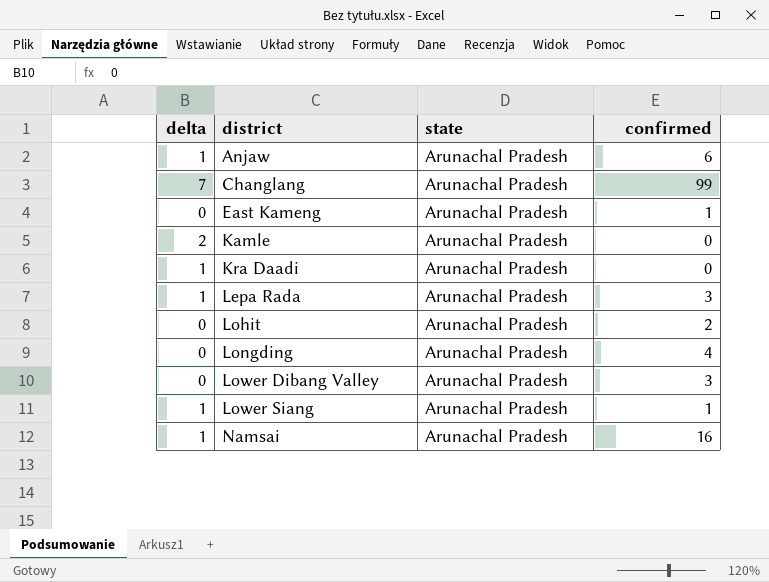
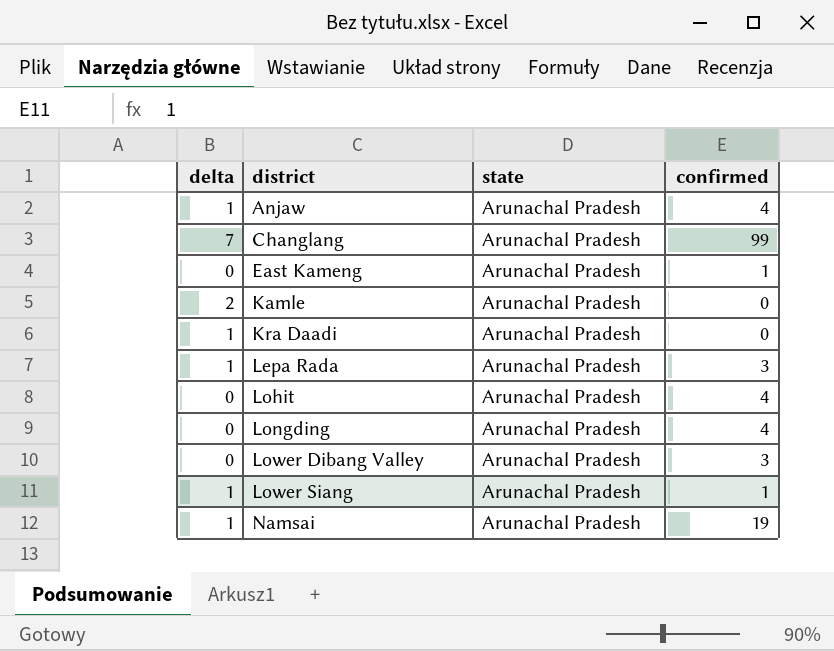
Anjaw | confirmed: 6 -> 4
Lohit | confirmed: 2 -> 4
Namsai | confirmed: 16 -> 19

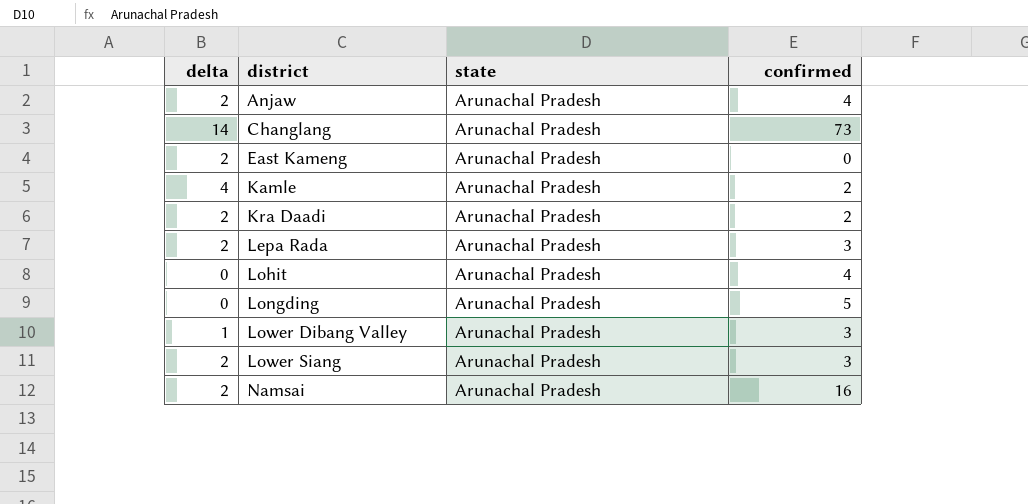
Anjaw | delta: 1 -> 2
Changlang | delta: 7 -> 14
Changlang | confirmed: 99 -> 73
East Kameng | delta: 0 -> 2
East Kameng | confirmed: 1 -> 0
Kamle | delta: 2 -> 4
Kamle | confirmed: 0 -> 2
Kra Daadi | delta: 1 -> 2
Kra Daadi | confirmed: 0 -> 2
Lepa Rada | delta: 1 -> 2
Longding | confirmed: 4 -> 5
Lower Dibang Valley | delta: 0 -> 1
Lower Siang | delta: 1 -> 2
Lower Siang | confirmed: 1 -> 3
Namsai | delta: 1 -> 2
Namsai | confirmed: 19 -> 16

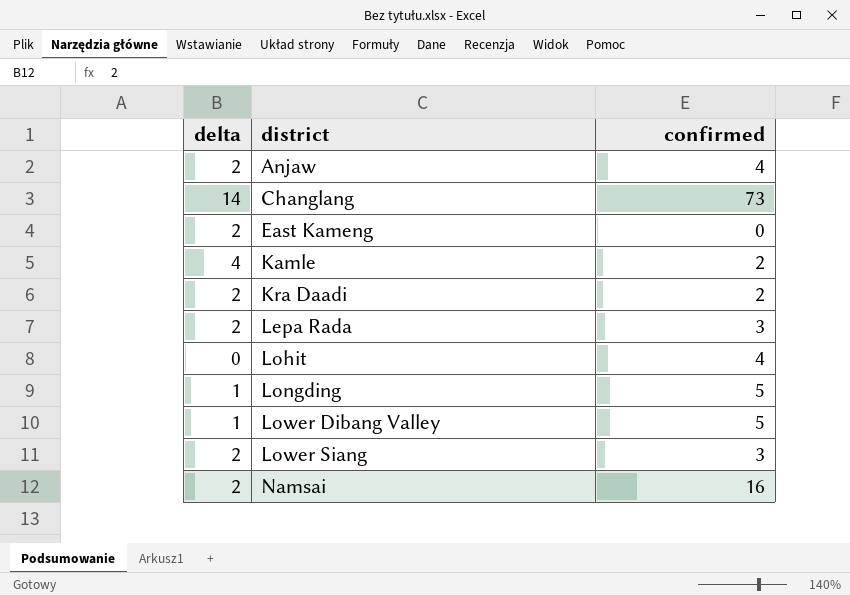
column state | position: 3 -> none
Longding | delta: 0 -> 1
Lower Dibang Valley | confirmed: 3 -> 5

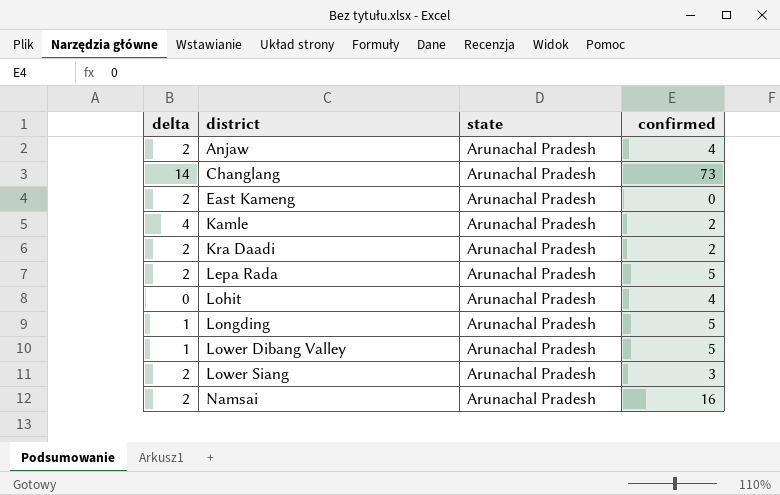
column state | position: none -> 3
Lepa Rada | confirmed: 3 -> 5

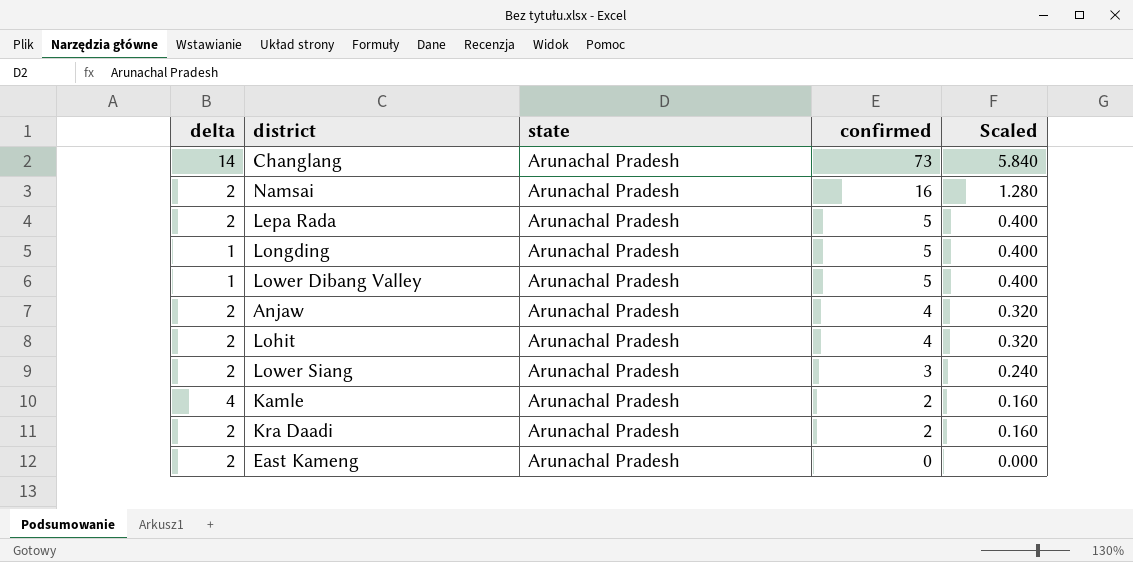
row order: district ascending -> confirmed descending
column Scaled | formula: none -> [confirmed] * 0.08
Lohit | delta: 0 -> 2

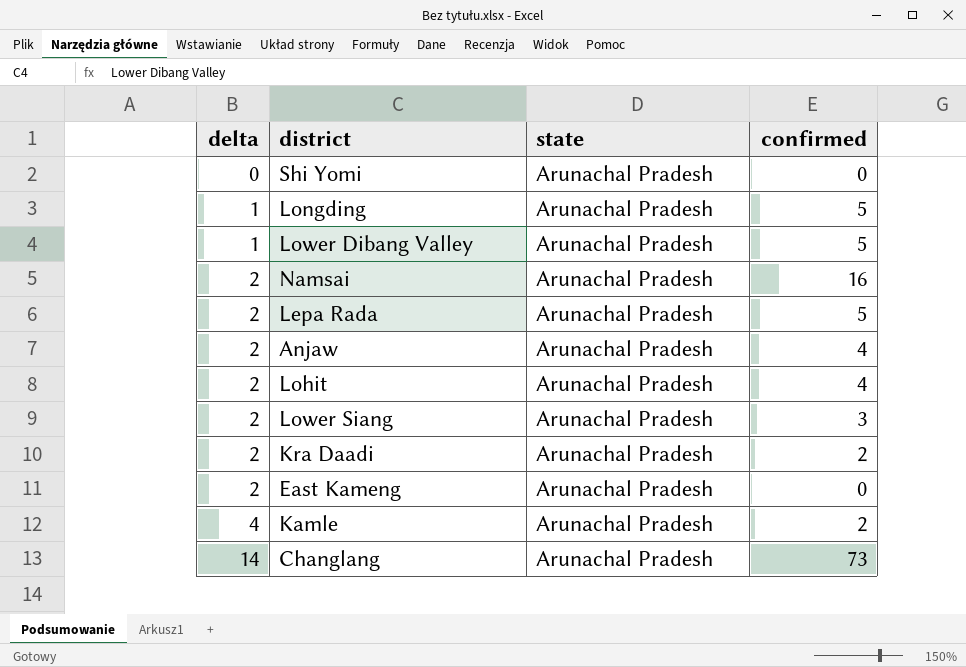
row order: confirmed descending -> delta ascending
column Scaled | formula: [confirmed] * 0.08 -> none
row Shi Yomi: none -> 0 | Arunachal Pradesh | 0

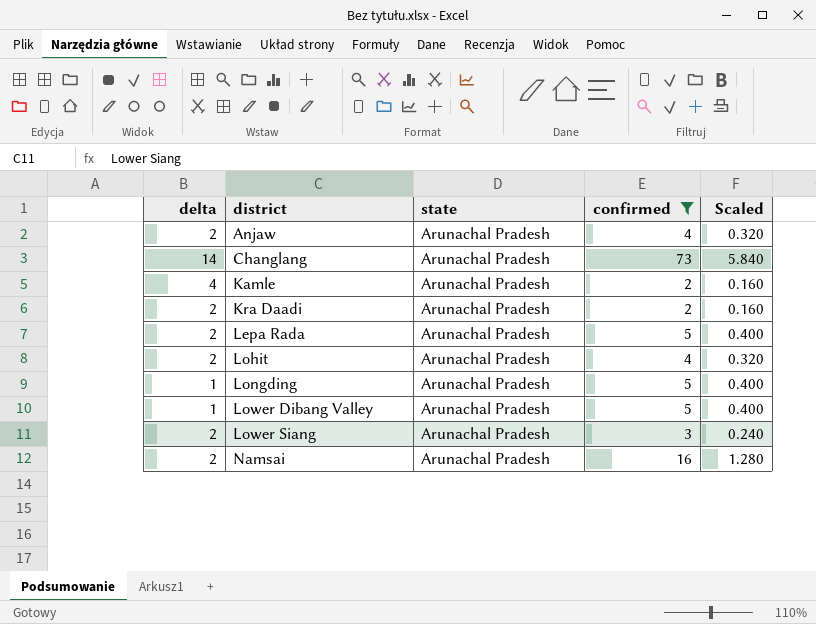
filter: none -> confirmed != 0
row order: delta ascending -> district ascending
column Scaled | formula: none -> [confirmed] * 0.08

